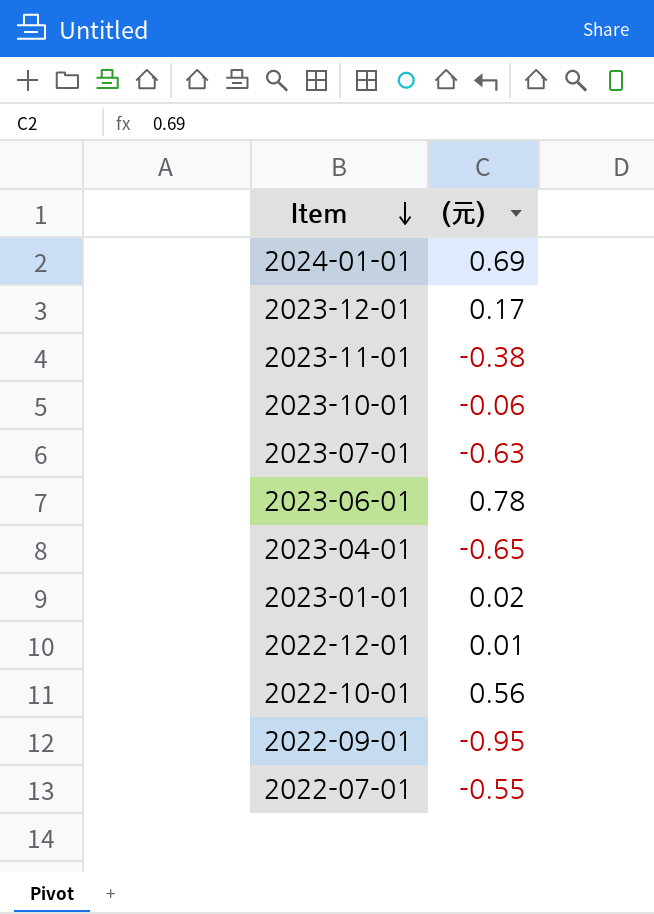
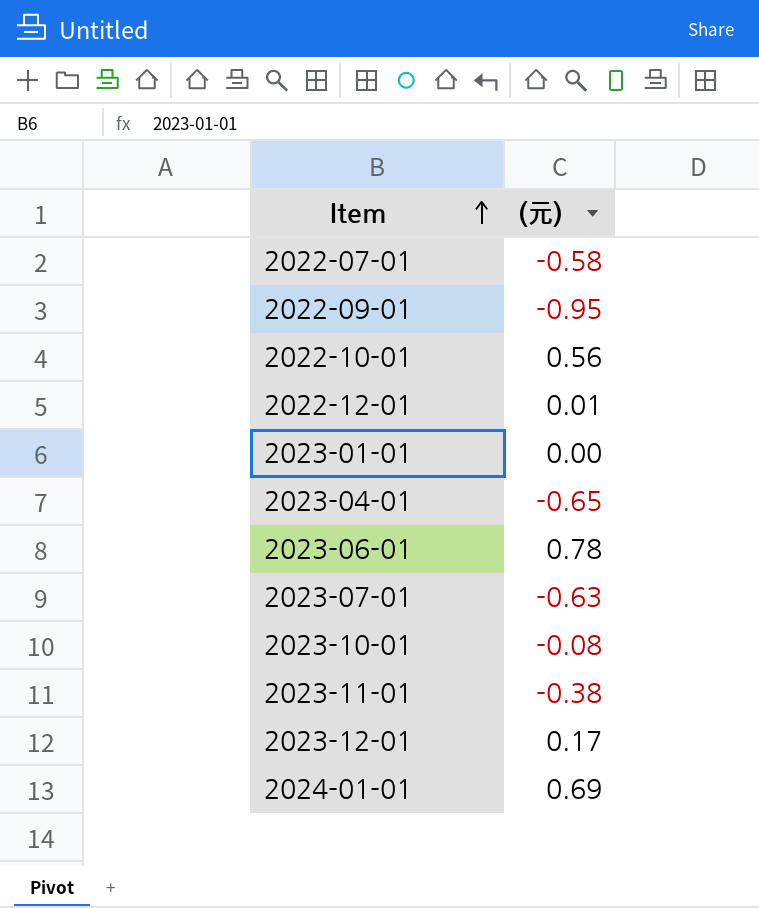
row order: Item descending -> Item ascending
2022-07-01 | (元): -0.55 -> -0.58
2023-01-01 | (元): 0.02 -> 0.00
2023-10-01 | (元): -0.06 -> -0.08

